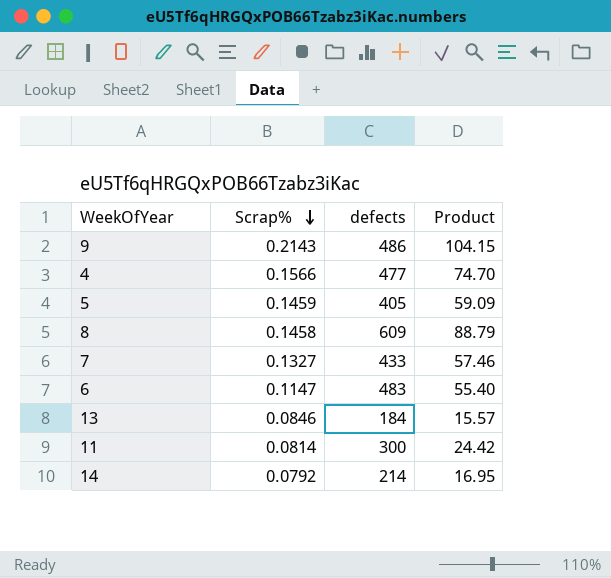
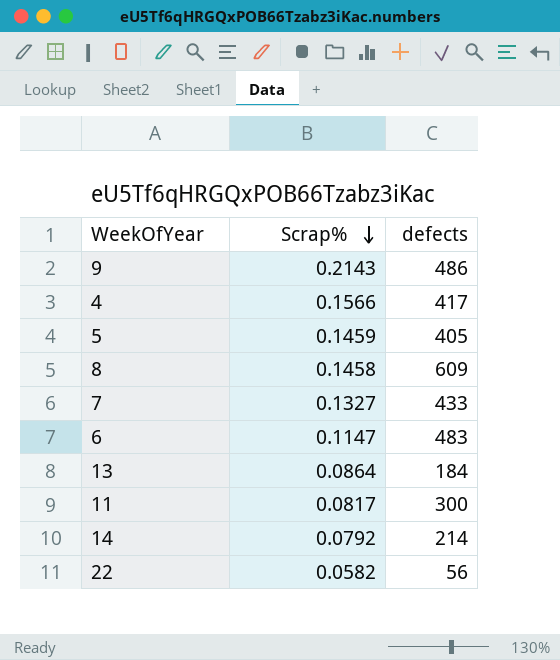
column Product | formula: [Scrap%] * [defects] -> none
4 | defects: 477 -> 417
13 | Scrap%: 0.0846 -> 0.0864
11 | Scrap%: 0.0814 -> 0.0817
row 22: none -> 0.0582 | 56

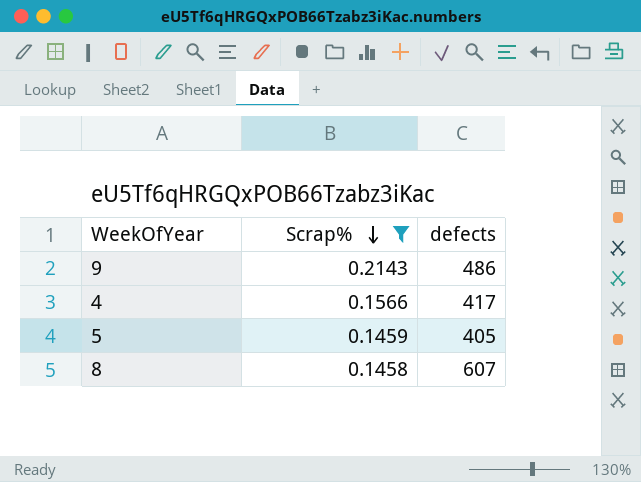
filter: none -> Scrap% >= 0.1458
8 | defects: 609 -> 607

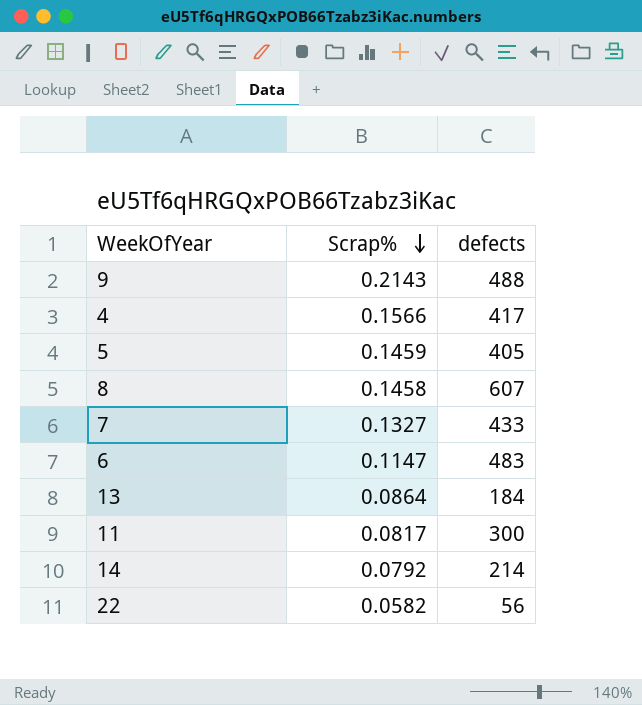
filter: Scrap% >= 0.1458 -> none
9 | defects: 486 -> 488

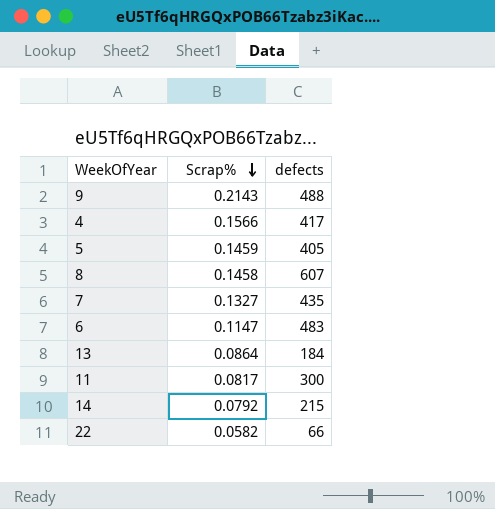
7 | defects: 433 -> 435
14 | defects: 214 -> 215
22 | defects: 56 -> 66

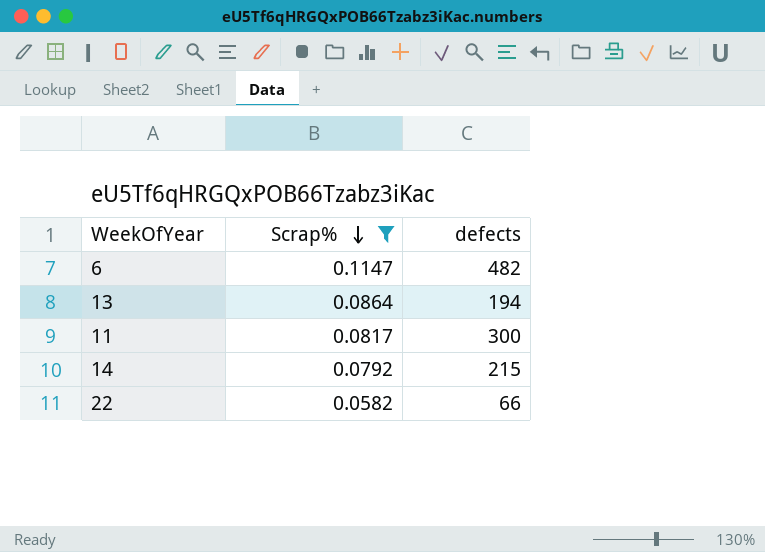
filter: none -> Scrap% <= 0.1147
6 | defects: 483 -> 482
13 | defects: 184 -> 194

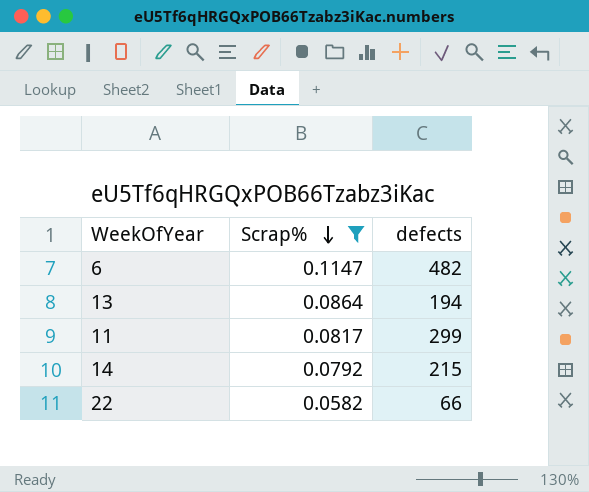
11 | defects: 300 -> 299

